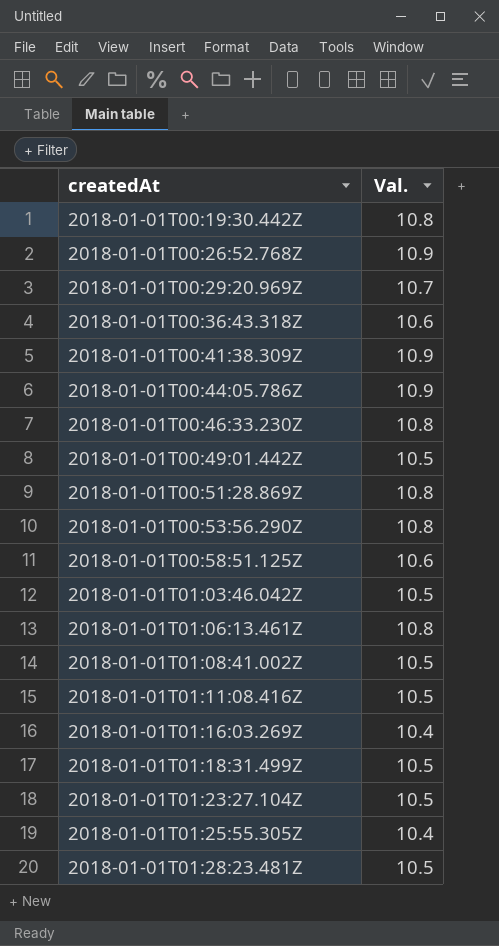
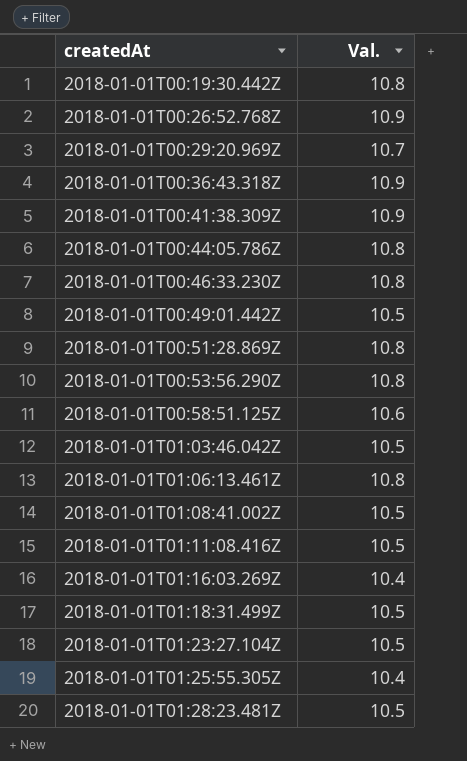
2018-01-01T00:36:43.318Z | Val.: 10.6 -> 10.9
2018-01-01T00:44:05.786Z | Val.: 10.9 -> 10.8

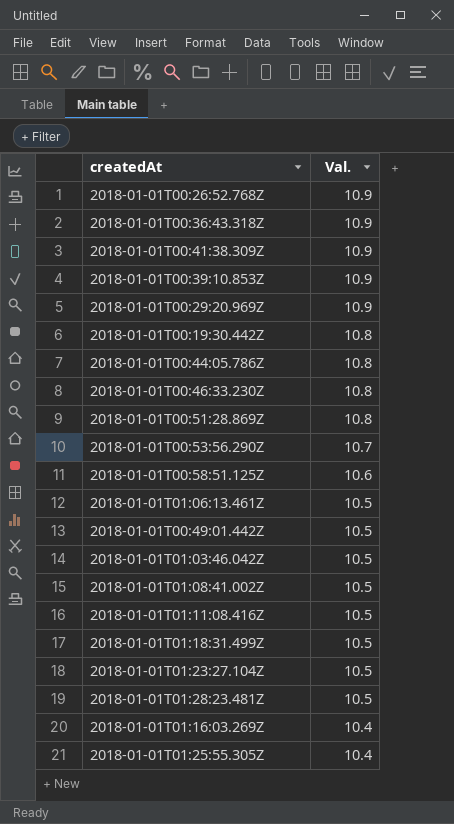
row order: createdAt ascending -> Val. descending
row 2018-01-01T00:39:10.853Z: none -> 10.9
2018-01-01T00:29:20.969Z | Val.: 10.7 -> 10.9
2018-01-01T00:53:56.290Z | Val.: 10.8 -> 10.7
2018-01-01T01:06:13.461Z | Val.: 10.8 -> 10.5

